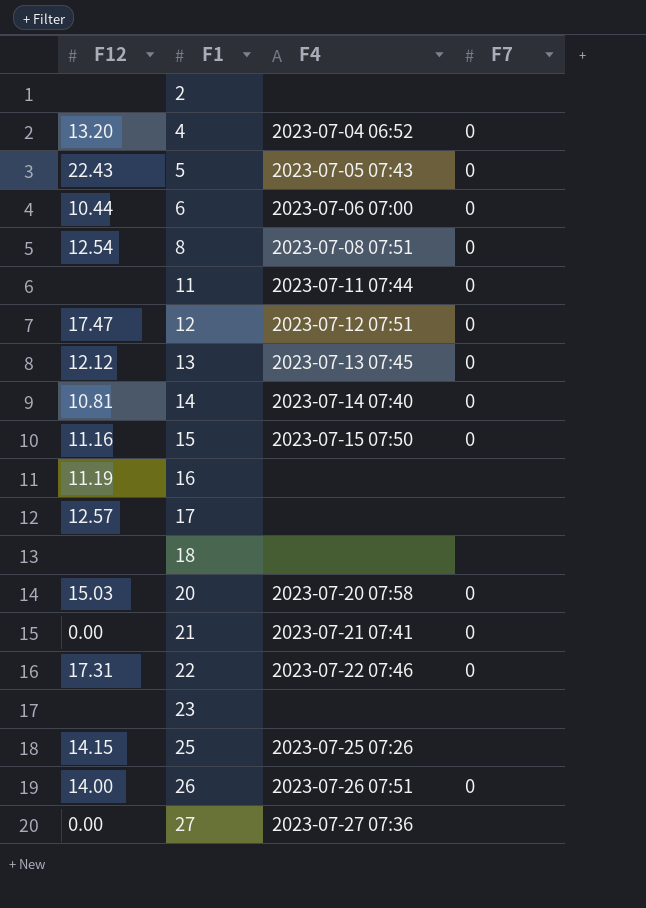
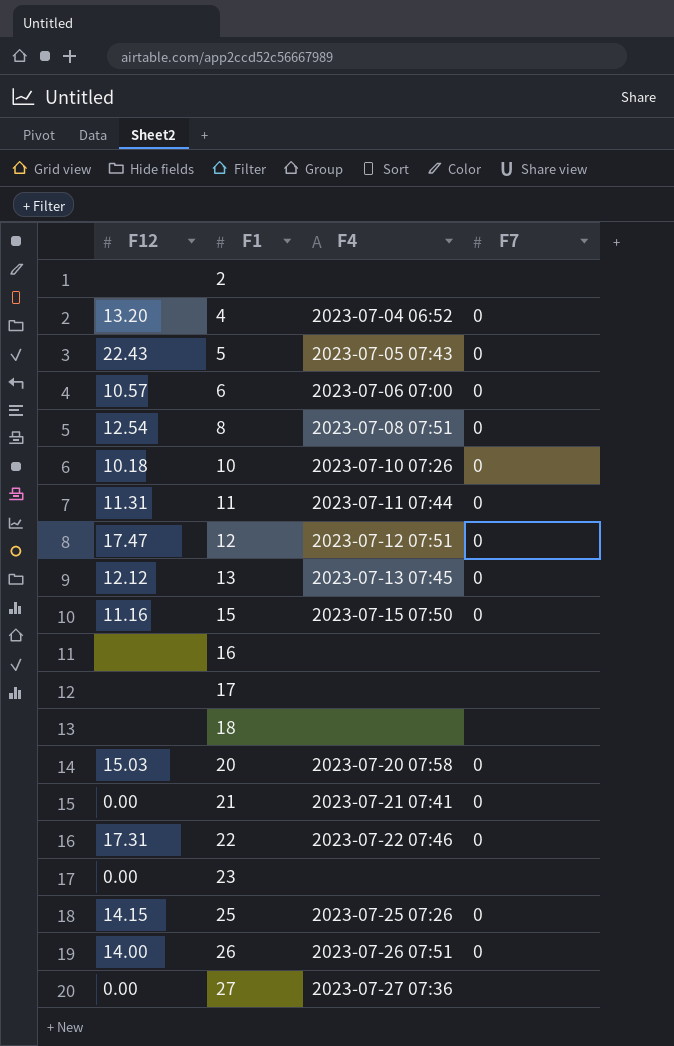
row 14: 10.81 | 2023-07-14 07:40 | 0 -> none
6 | F12: 10.44 -> 10.57
row 10: none -> 10.18 | 2023-07-10 07:26 | 0
11 | F12: none -> 11.31
16 | F12: 11.19 -> none
17 | F12: 12.57 -> none
23 | F12: none -> 0.00
25 | F7: none -> 0

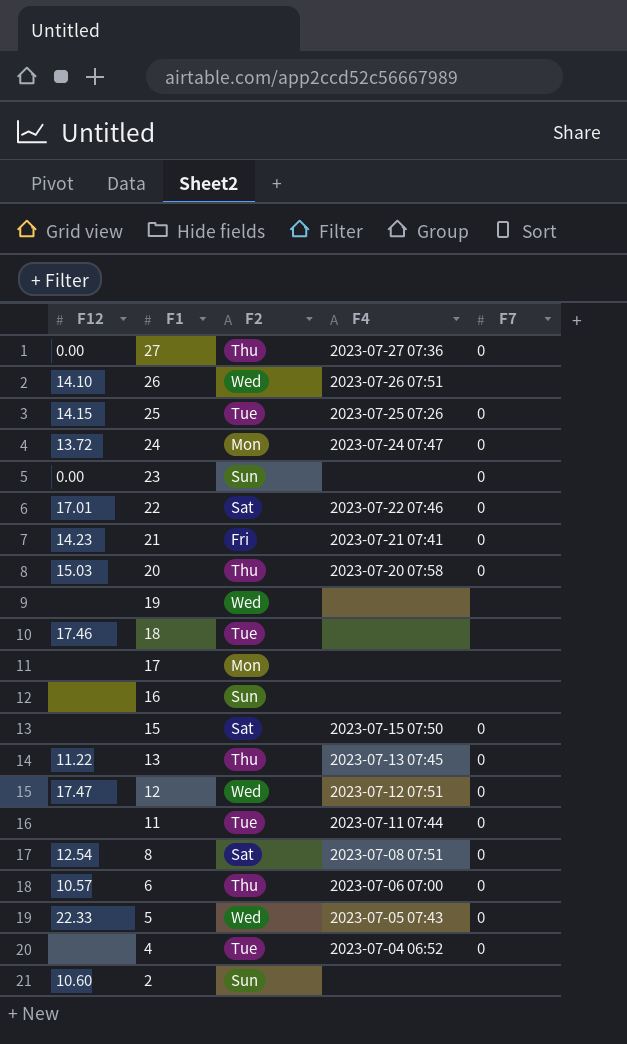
row order: F1 ascending -> F1 descending
column F2 | position: none -> 3
row 10: 10.18 | 2023-07-10 07:26 | 0 -> none
27 | F7: none -> 0
26 | F12: 14.00 -> 14.10
26 | F7: 0 -> none
row 24: none -> 13.72 | Mon | 2023-07-24 07:47 | 0
23 | F7: none -> 0
22 | F12: 17.31 -> 17.01
21 | F12: 0.00 -> 14.23
row 19: none -> none | Wed | none | none
18 | F12: none -> 17.46
15 | F12: 11.16 -> none
13 | F12: 12.12 -> 11.22
11 | F12: 11.31 -> none
5 | F12: 22.43 -> 22.33
4 | F12: 13.20 -> none
2 | F12: none -> 10.60

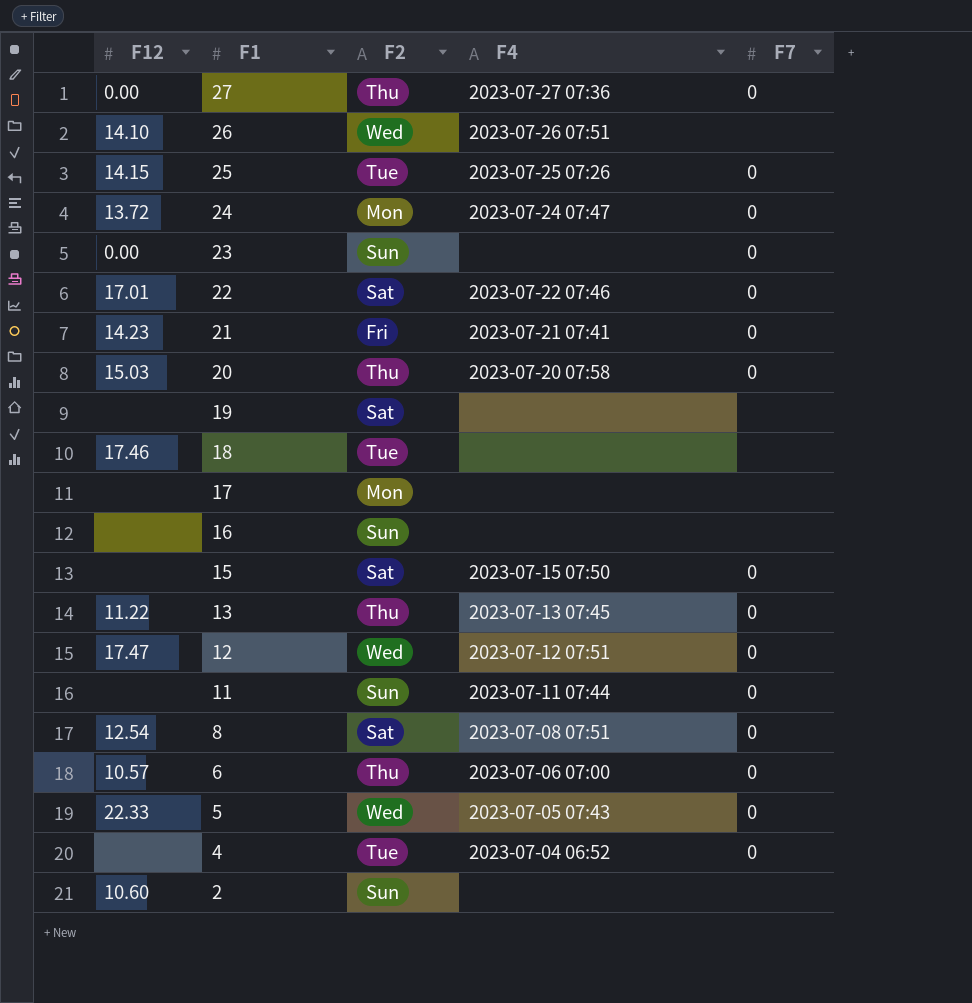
19 | F2: Wed -> Sat
11 | F2: Tue -> Sun

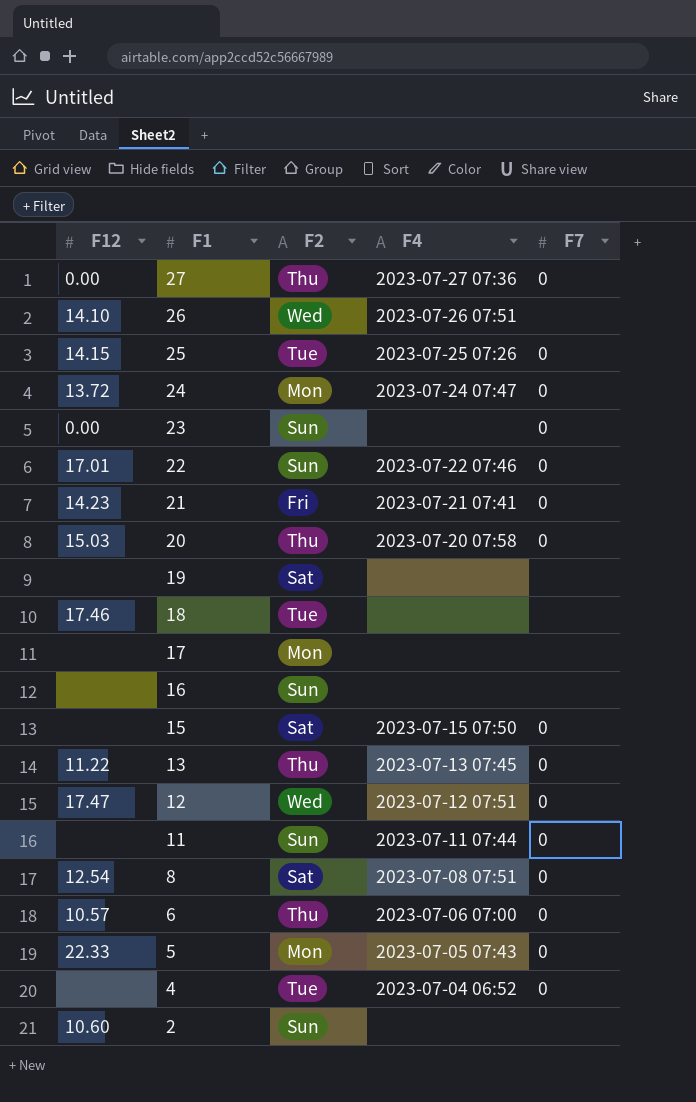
22 | F2: Sat -> Sun
5 | F2: Wed -> Mon

